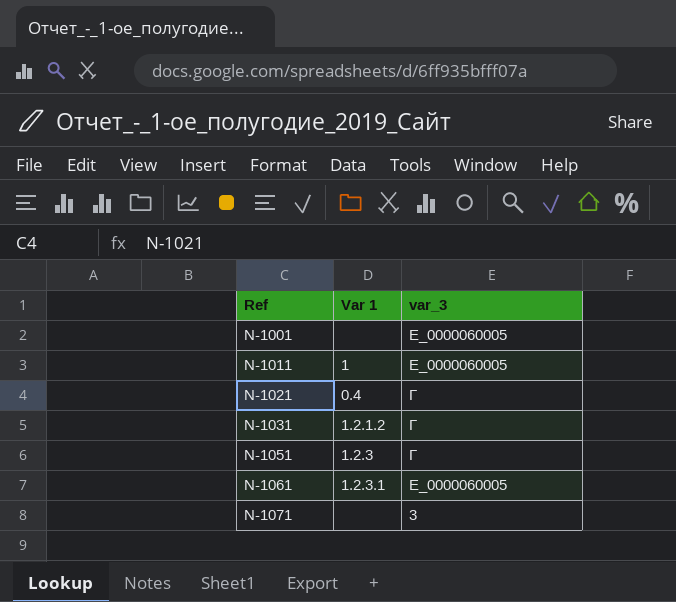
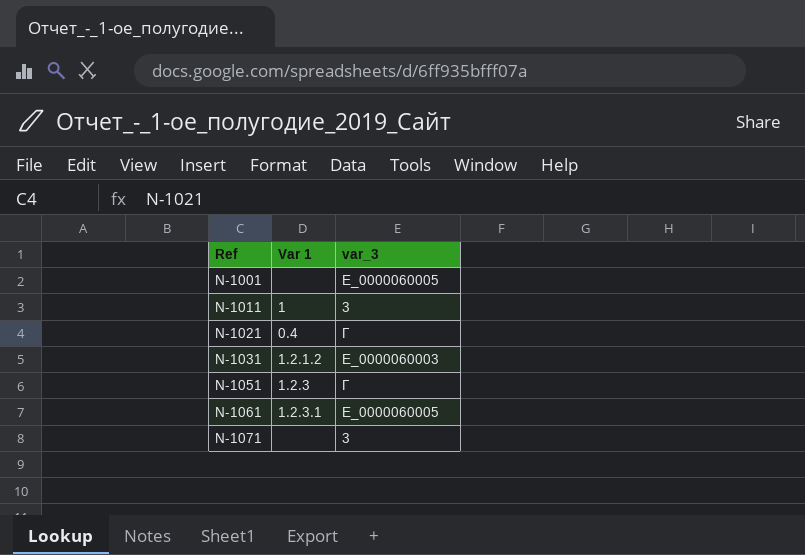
N-1011 | var_3: Е_0000060005 -> 3
N-1031 | var_3: Г -> Е_0000060003

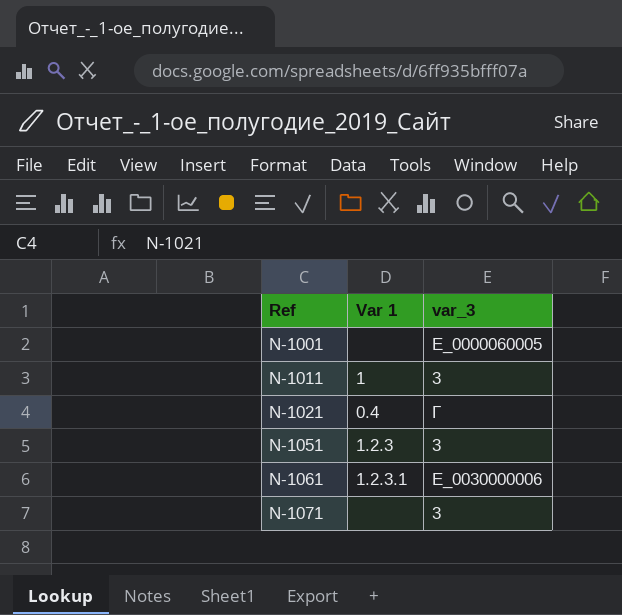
row N-1031: 1.2.1.2 | Е_0000060003 -> none
N-1051 | var_3: Г -> 3
N-1061 | var_3: Е_0000060005 -> Е_0030000006

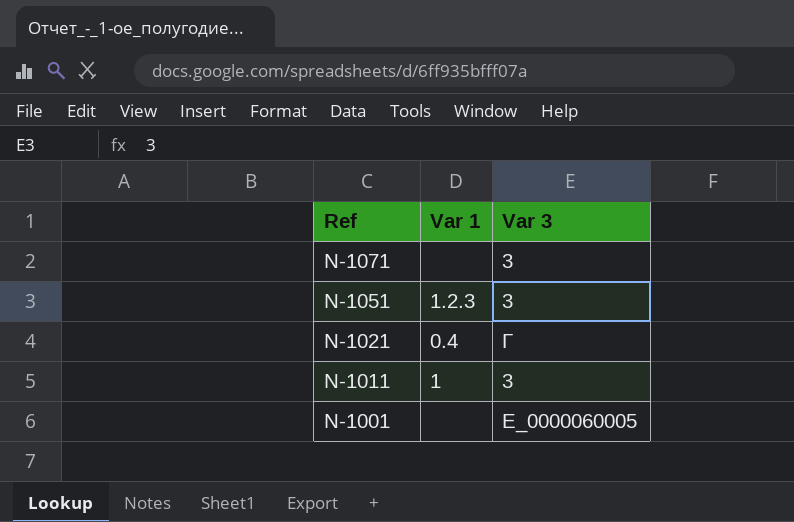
row order: Ref ascending -> Ref descending
column name: var_3 -> Var 3
row N-1061: 1.2.3.1 | Е_0030000006 -> none

